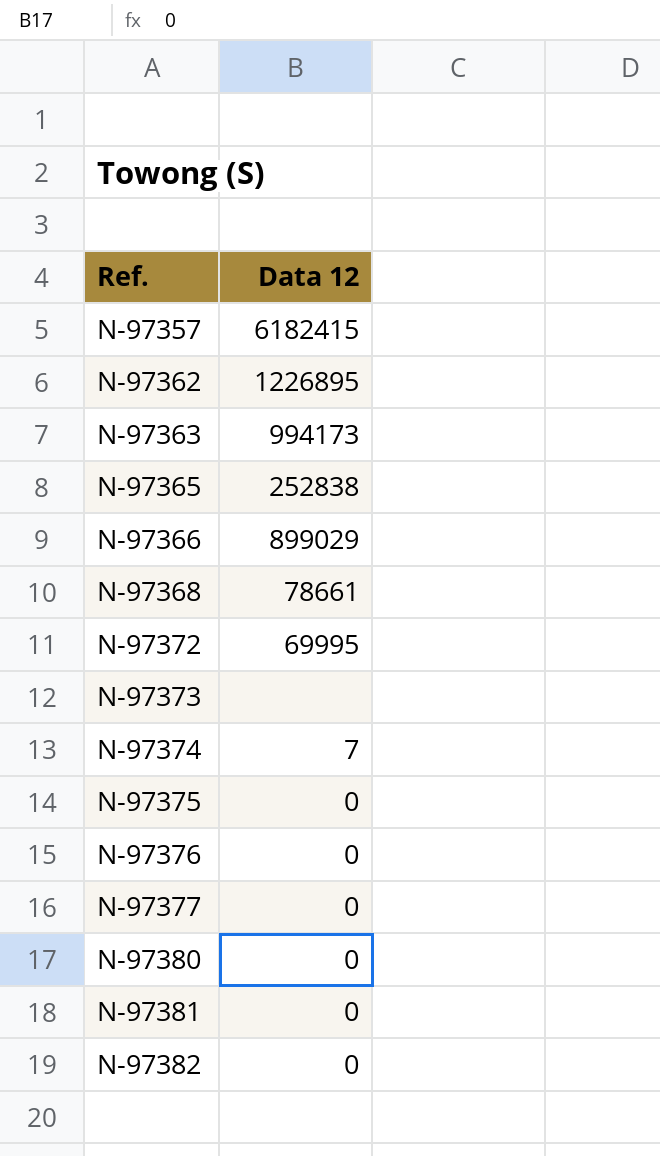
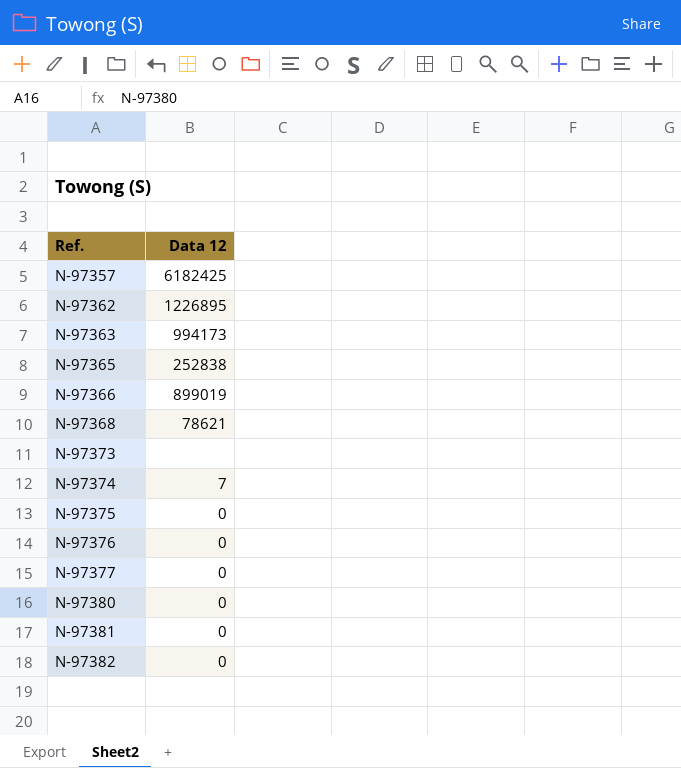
row N-97372: 69995 -> none
N-97357 | Data 12: 6182415 -> 6182425
N-97366 | Data 12: 899029 -> 899019
N-97368 | Data 12: 78661 -> 78621

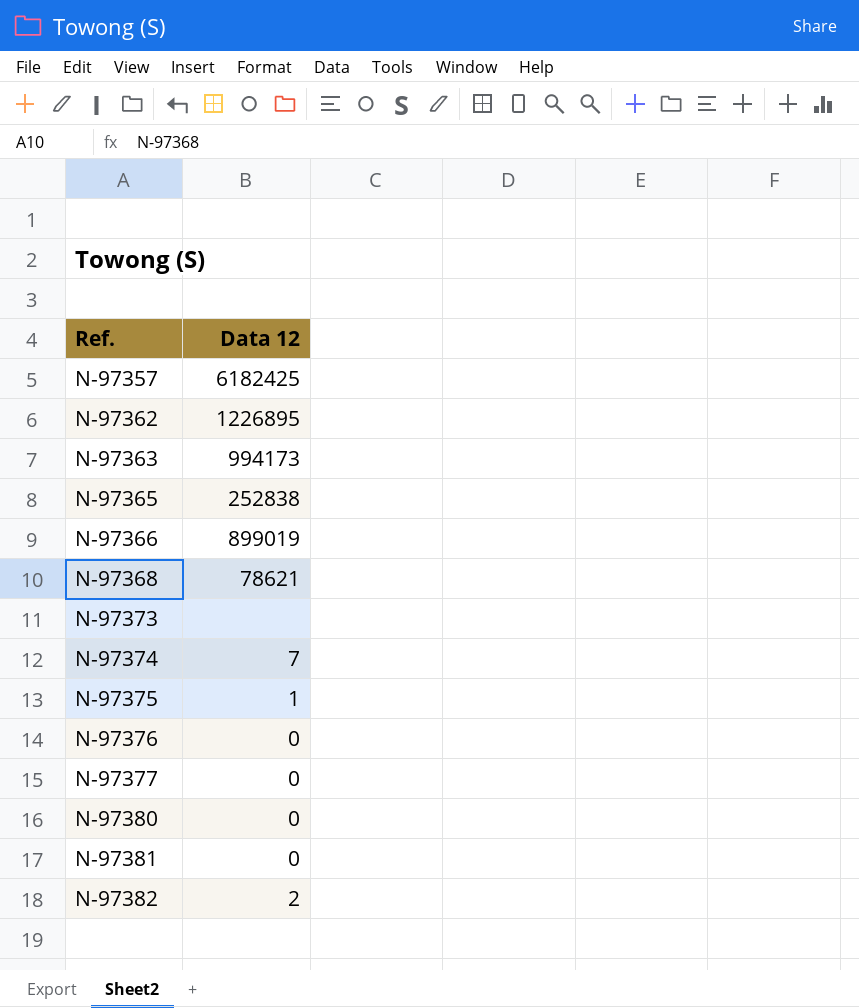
N-97375 | Data 12: 0 -> 1
N-97382 | Data 12: 0 -> 2

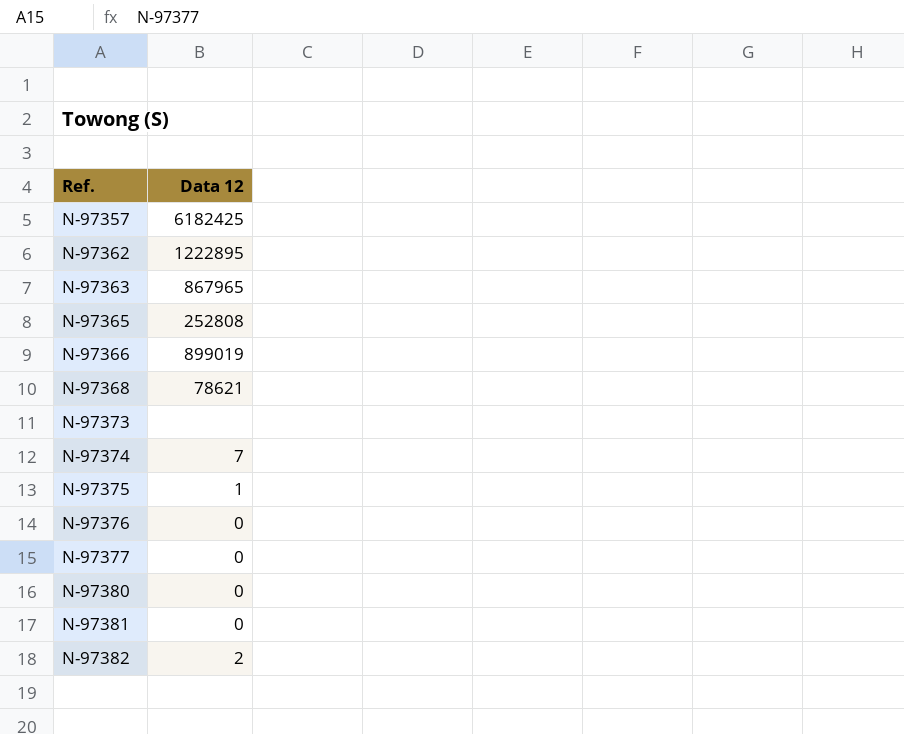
N-97362 | Data 12: 1226895 -> 1222895
N-97363 | Data 12: 994173 -> 867965
N-97365 | Data 12: 252838 -> 252808

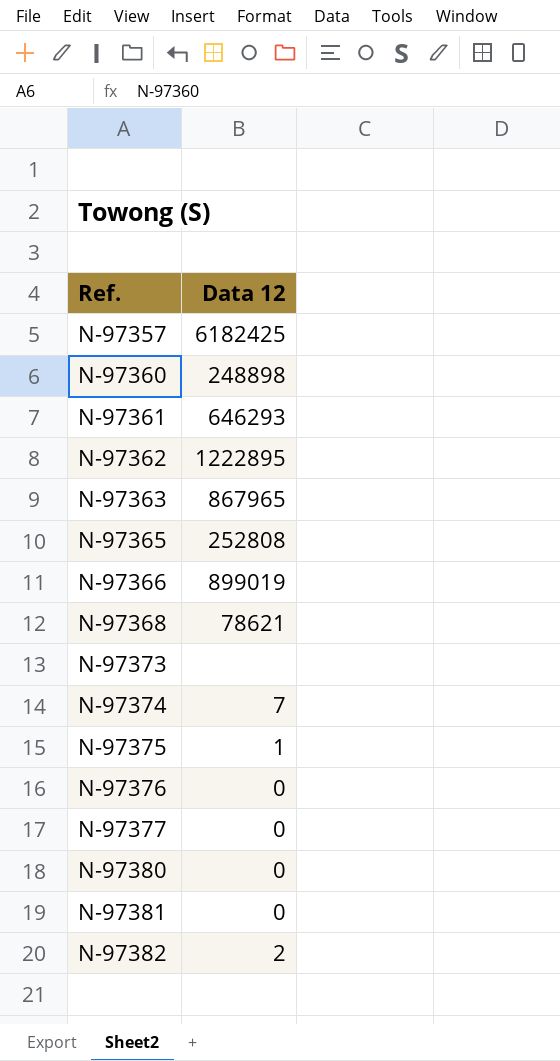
row N-97360: none -> 248898
row N-97361: none -> 646293

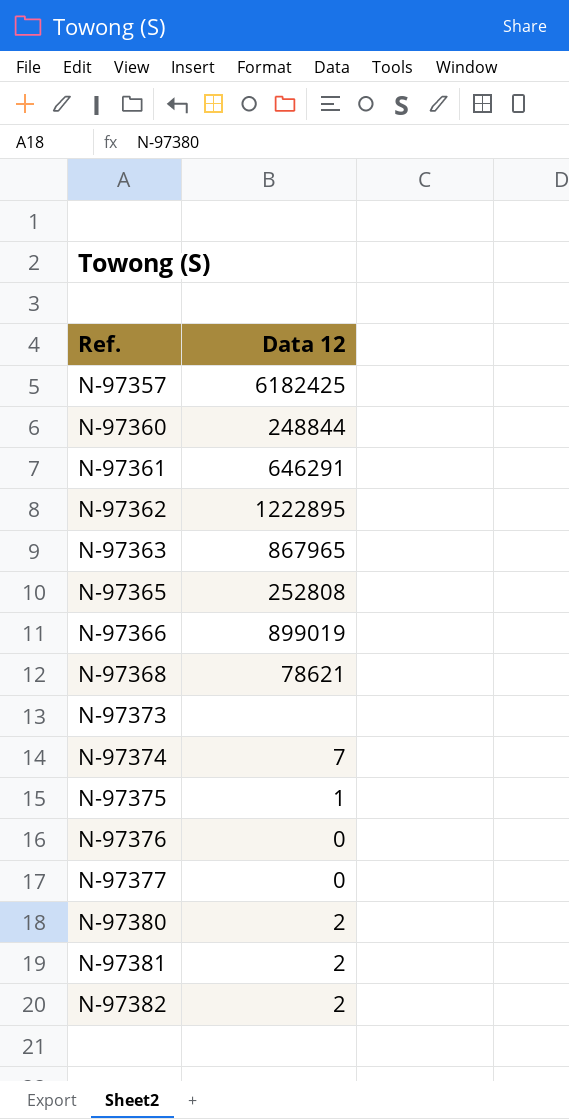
N-97360 | Data 12: 248898 -> 248844
N-97361 | Data 12: 646293 -> 646291
N-97380 | Data 12: 0 -> 2
N-97381 | Data 12: 0 -> 2

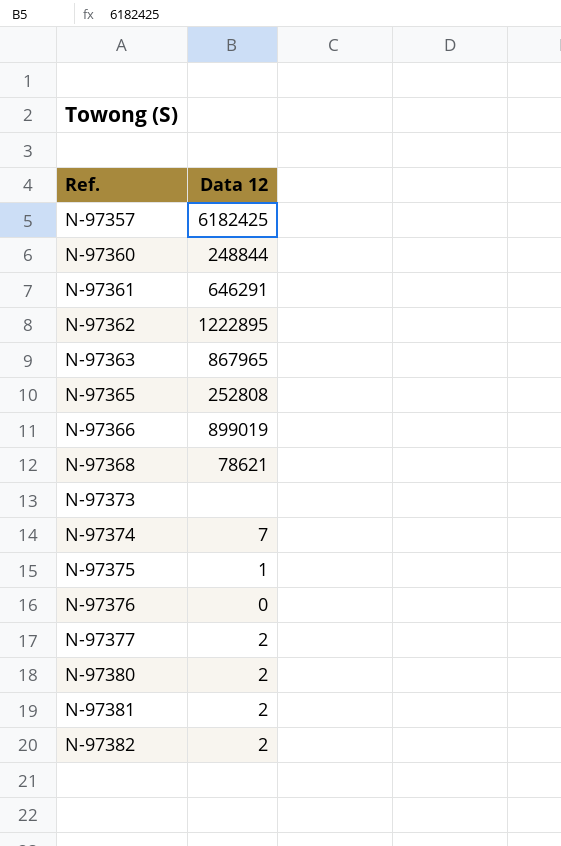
N-97377 | Data 12: 0 -> 2

